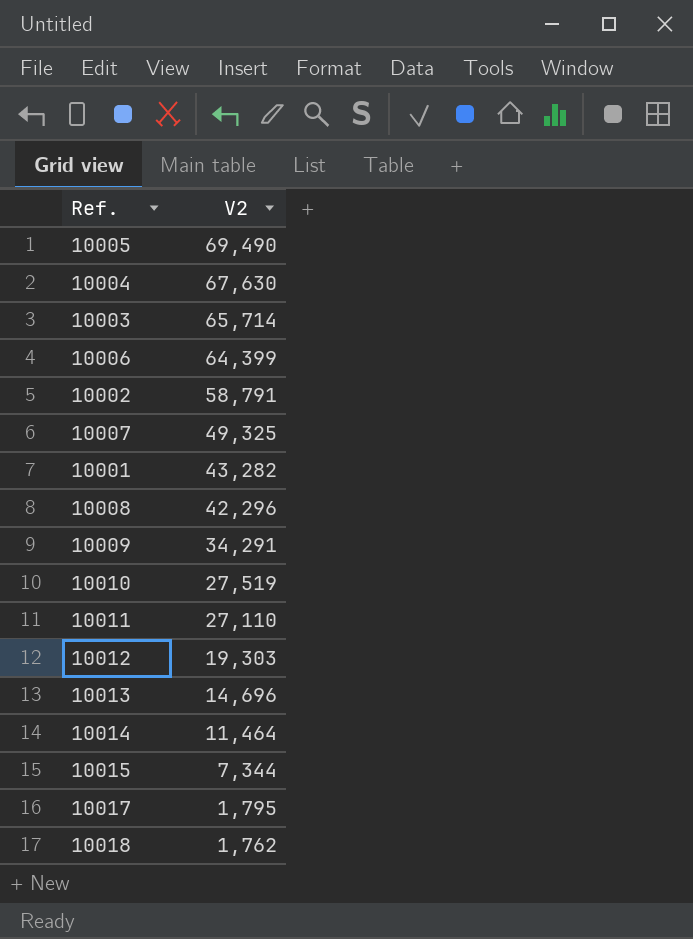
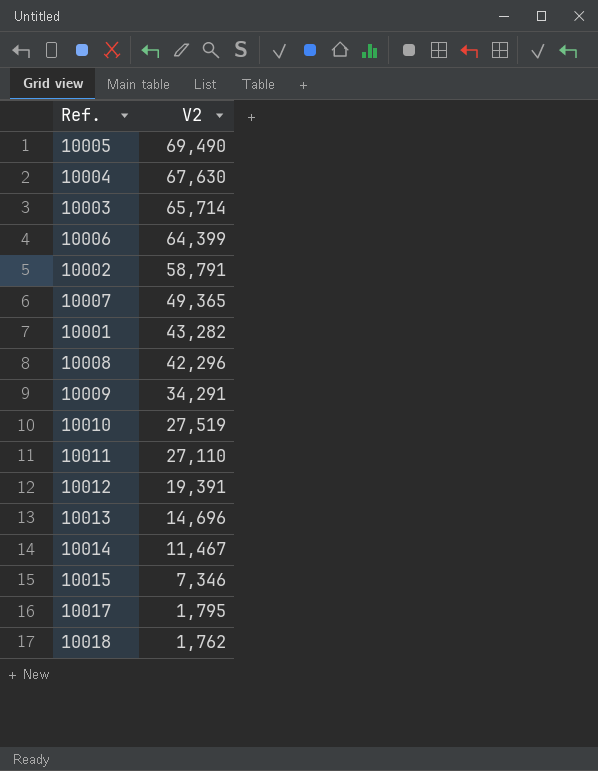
10007 | V2: 49,325 -> 49,365
10012 | V2: 19,303 -> 19,391
10014 | V2: 11,464 -> 11,467
10015 | V2: 7,344 -> 7,346

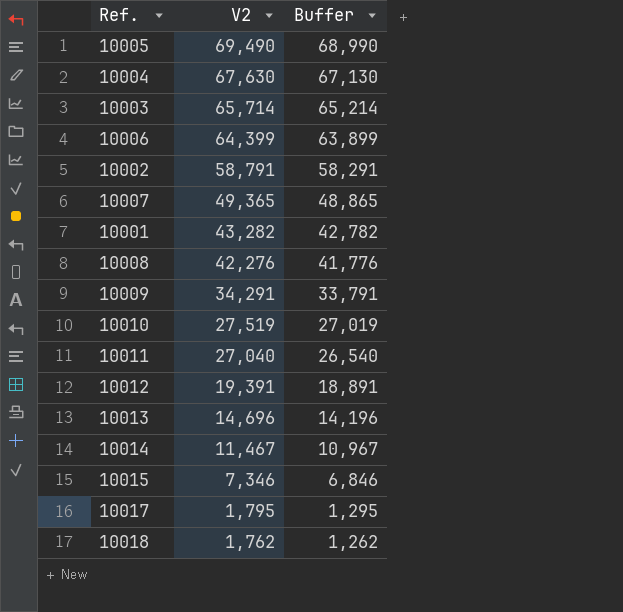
column Buffer | formula: none -> [V2] - 500
10008 | V2: 42,296 -> 42,276
10011 | V2: 27,110 -> 27,040

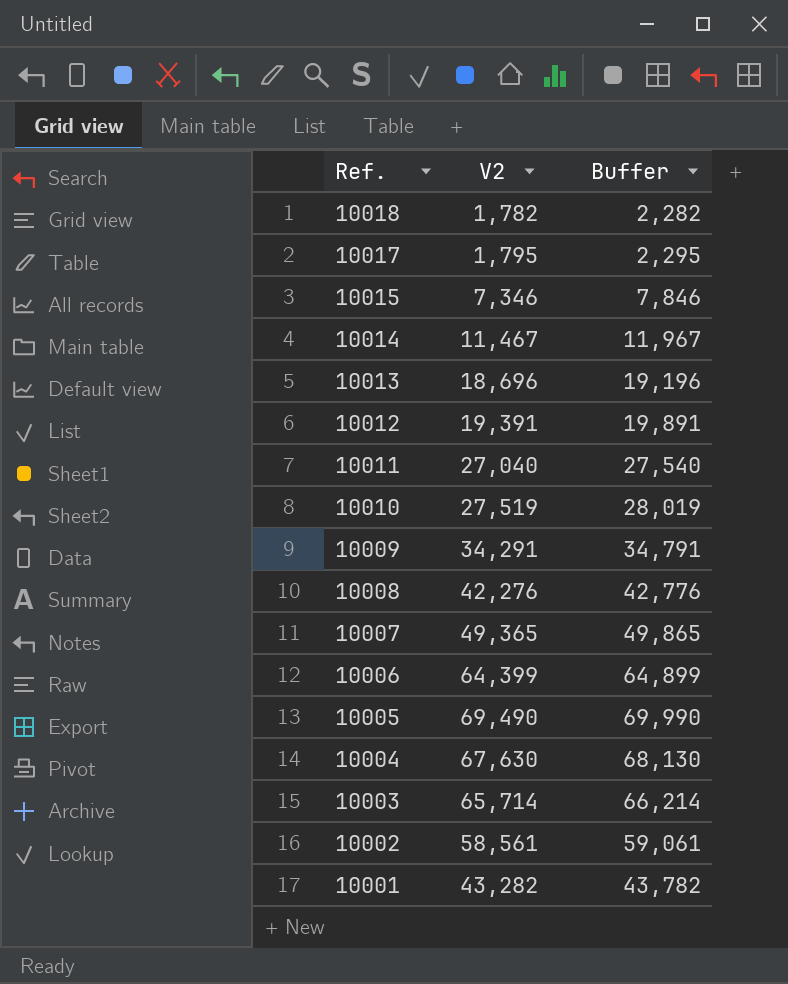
row order: V2 descending -> Ref. descending
column Buffer | formula: [V2] - 500 -> [V2] + 500
10018 | V2: 1,762 -> 1,782
10013 | V2: 14,696 -> 18,696
10002 | V2: 58,791 -> 58,561

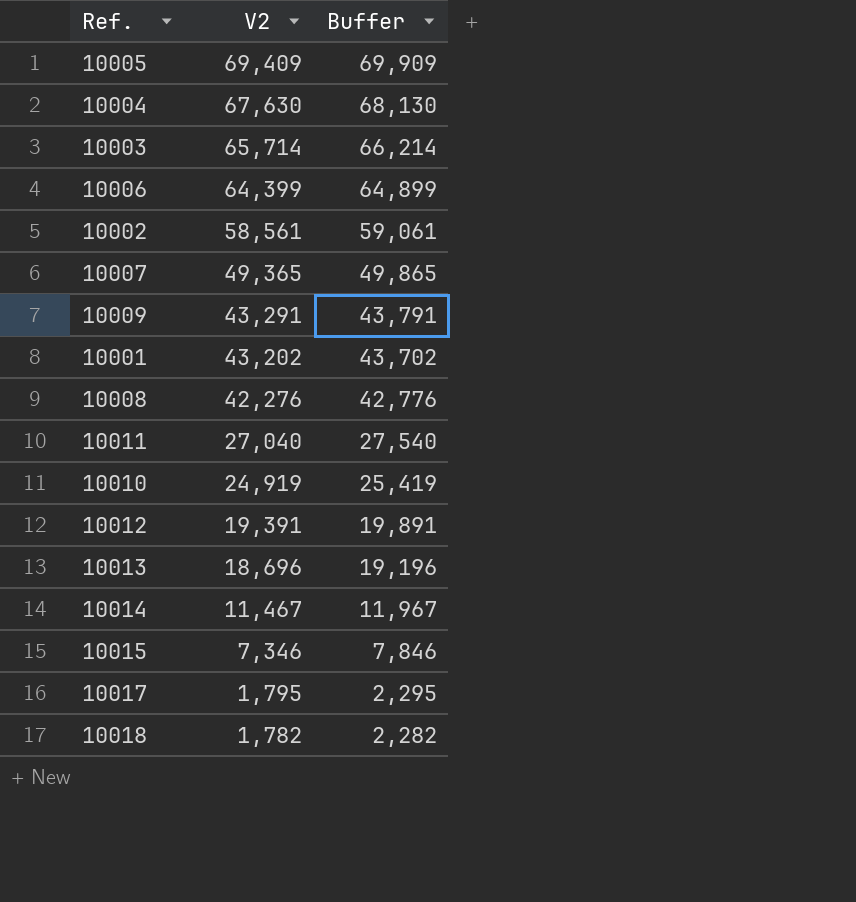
row order: Ref. descending -> V2 descending
10005 | V2: 69,490 -> 69,409
10005 | Buffer: 69,990 -> 69,909
10009 | V2: 34,291 -> 43,291
10009 | Buffer: 34,791 -> 43,791
10001 | V2: 43,282 -> 43,202
10001 | Buffer: 43,782 -> 43,702
10010 | V2: 27,519 -> 24,919
10010 | Buffer: 28,019 -> 25,419

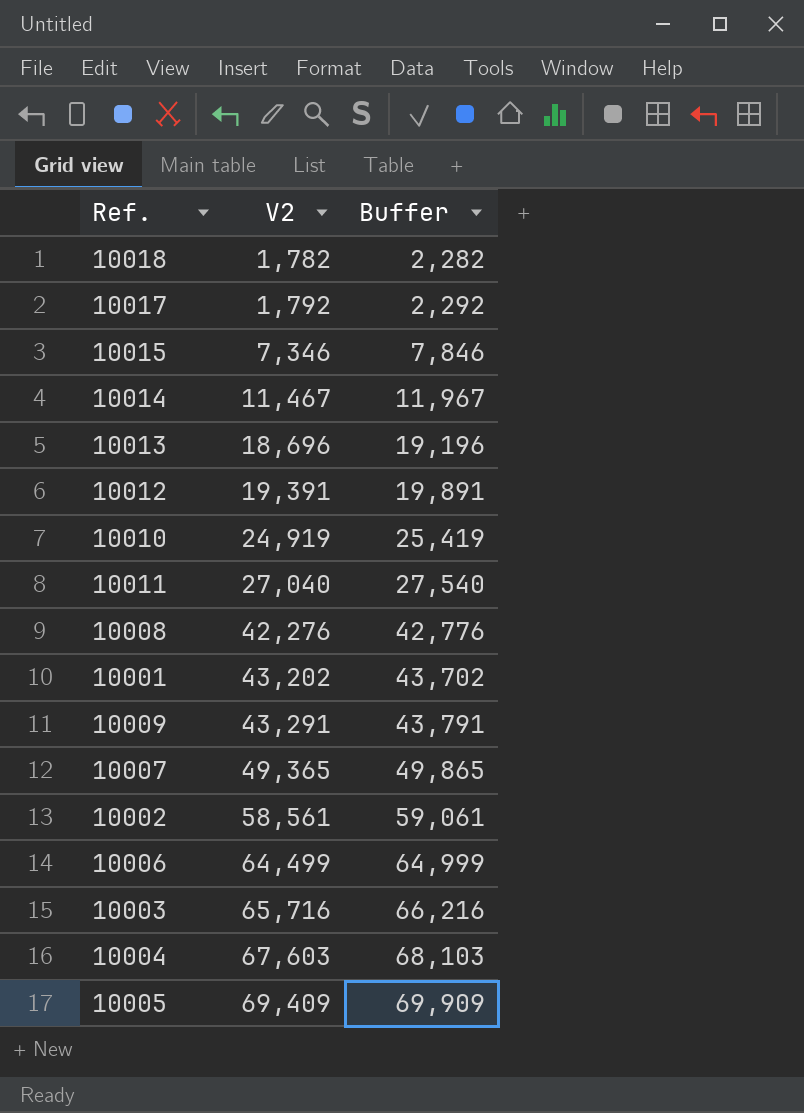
row order: V2 descending -> V2 ascending
10017 | V2: 1,795 -> 1,792
10017 | Buffer: 2,295 -> 2,292
10006 | V2: 64,399 -> 64,499
10006 | Buffer: 64,899 -> 64,999
10003 | V2: 65,714 -> 65,716
10003 | Buffer: 66,214 -> 66,216
10004 | V2: 67,630 -> 67,603
10004 | Buffer: 68,130 -> 68,103

